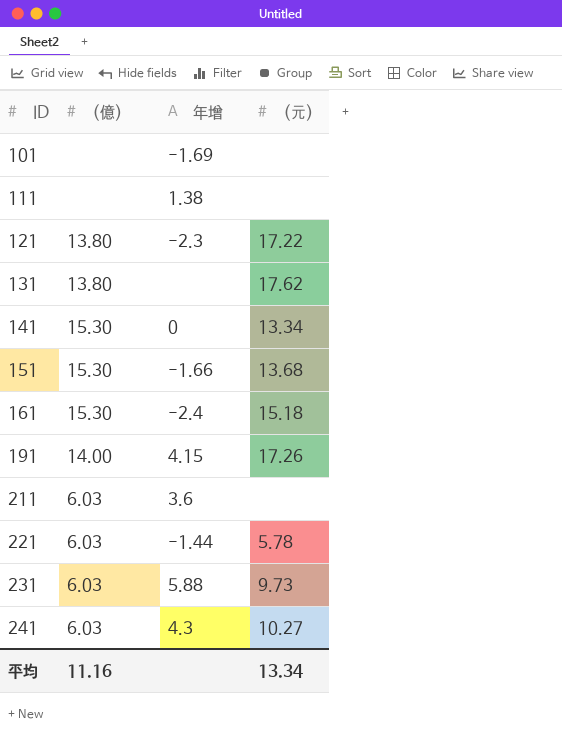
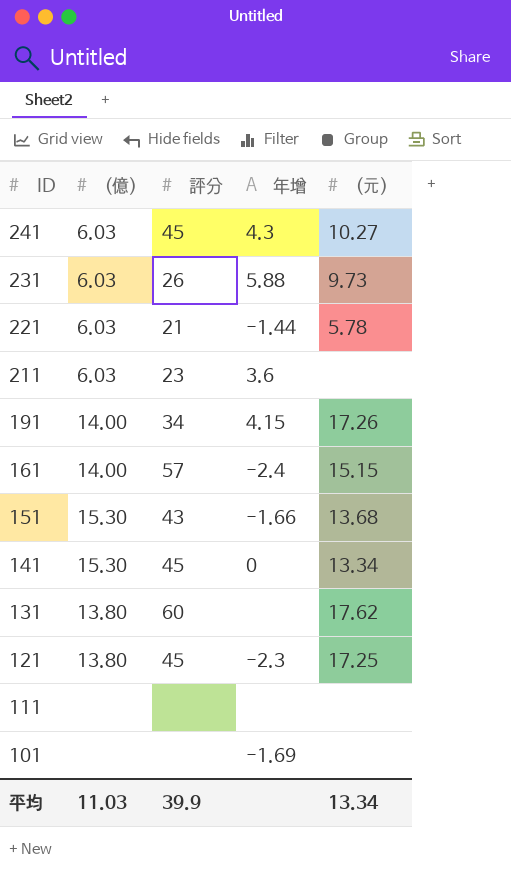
row order: ID ascending -> ID descending
column 評分 | position: none -> 3
161 | (億): 15.30 -> 14.00
161 | (元): 15.18 -> 15.15
121 | (元): 17.22 -> 17.25
111 | 年增: 1.38 -> none
平均 | (億): 11.16 -> 11.03

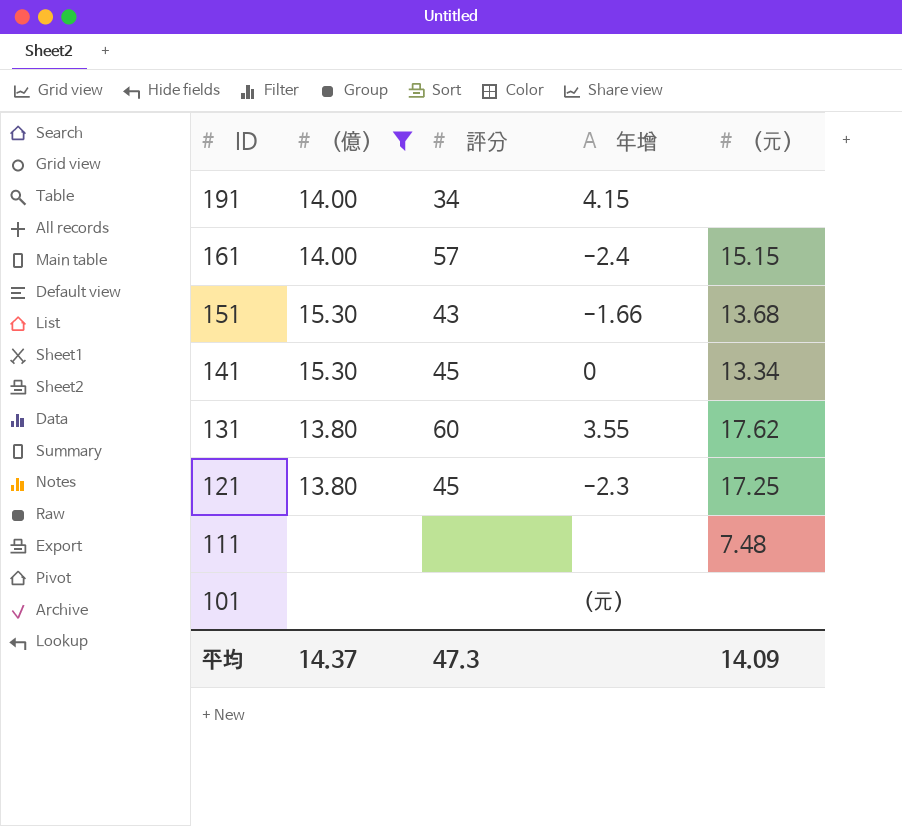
filter: none -> (億) != 6.03
191 | (元): 17.26 -> none
131 | 年增: none -> 3.55
111 | (元): none -> 7.48
101 | 年增: -1.69 -> (元)
平均 | (億): 11.03 -> 14.37
平均 | 評分: 39.9 -> 47.3
平均 | (元): 13.34 -> 14.09

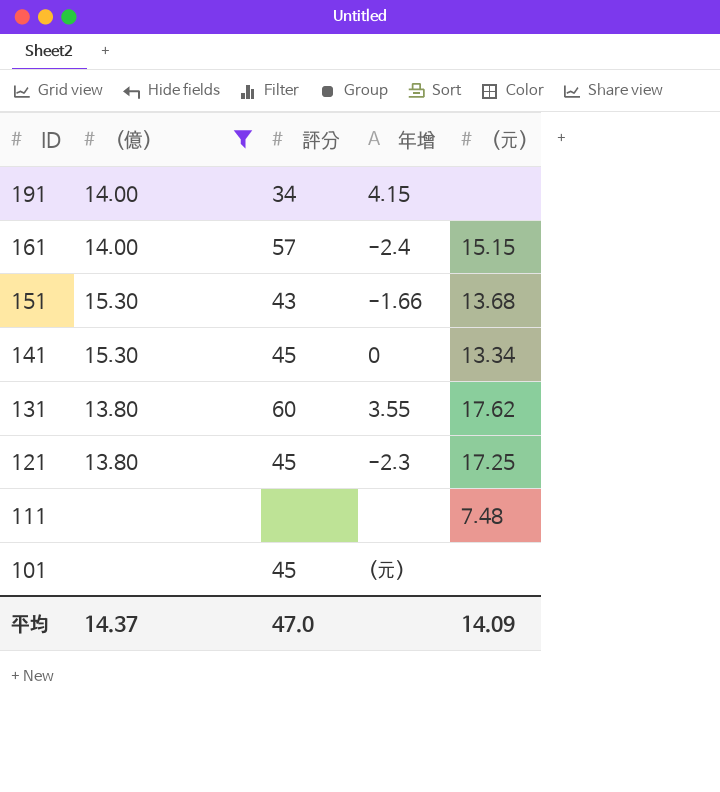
101 | 評分: none -> 45
平均 | 評分: 47.3 -> 47.0

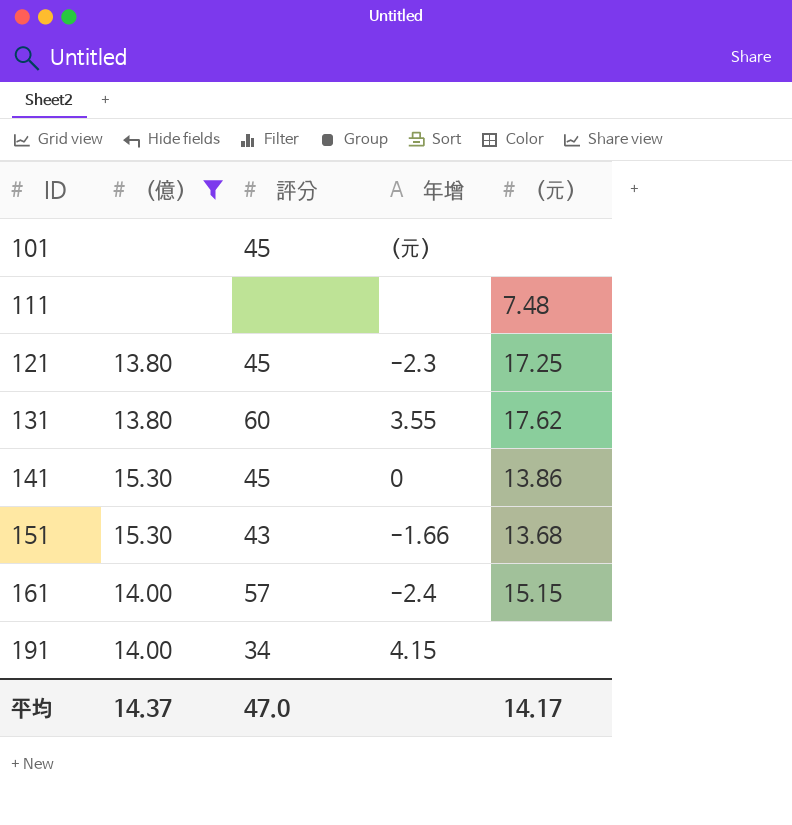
row order: ID descending -> ID ascending
141 | (元): 13.34 -> 13.86
平均 | (元): 14.09 -> 14.17

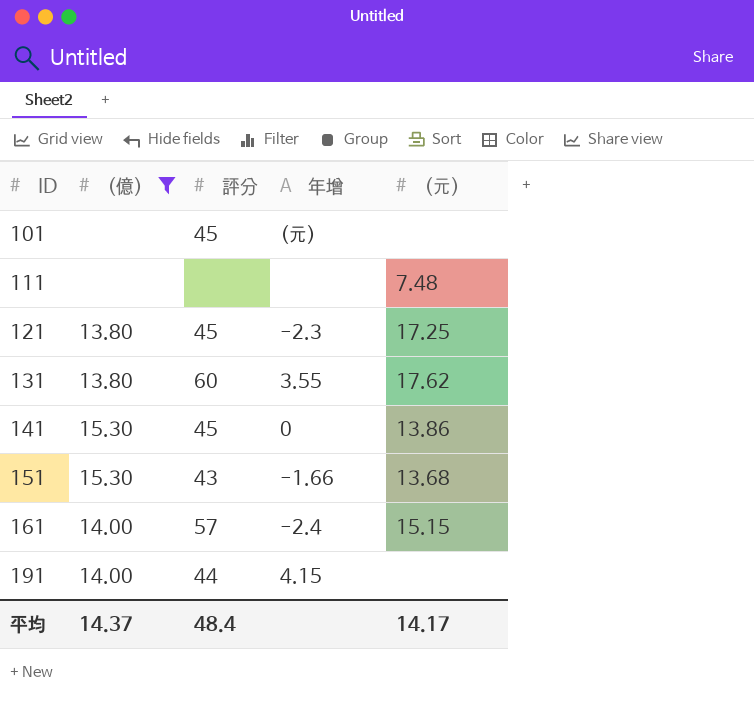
191 | 評分: 34 -> 44
平均 | 評分: 47.0 -> 48.4

